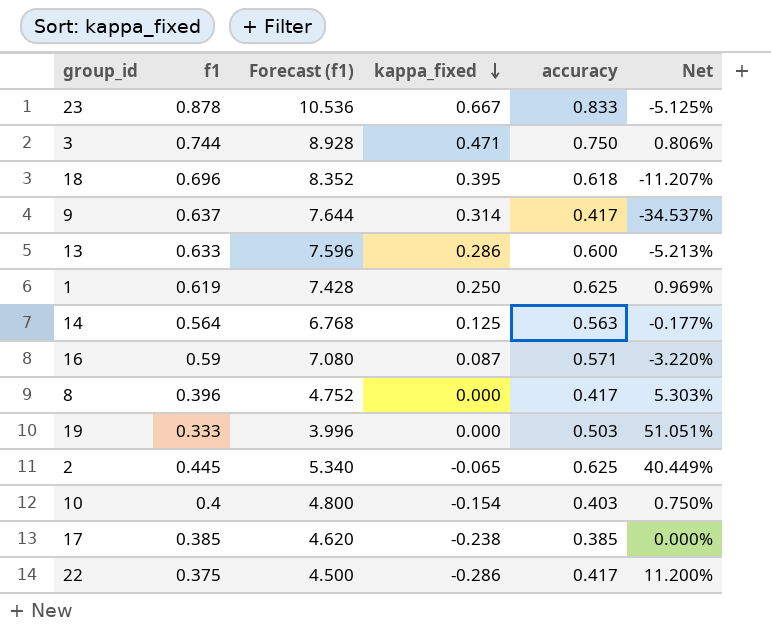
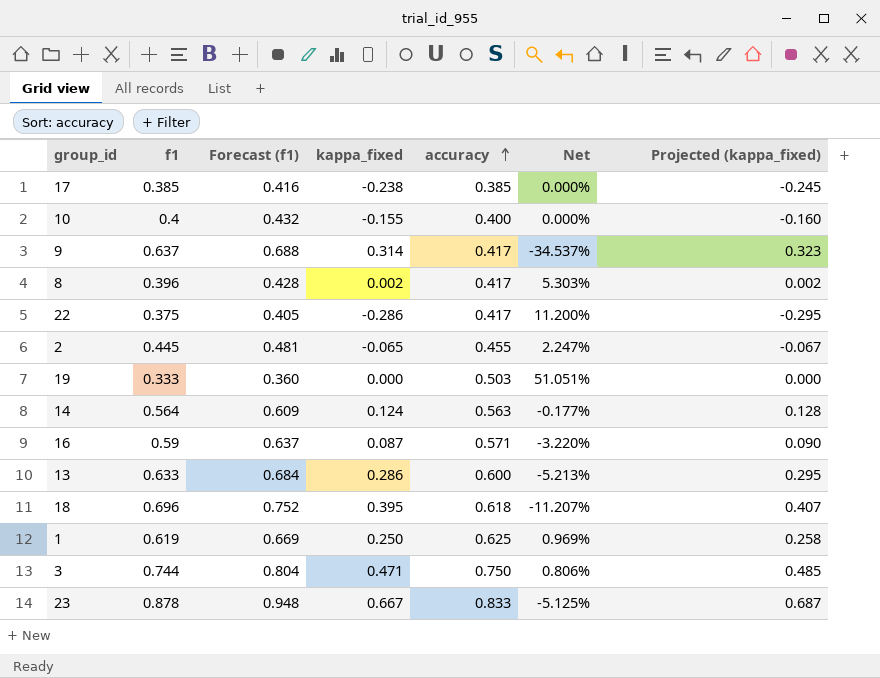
row order: kappa_fixed descending -> accuracy ascending
column Forecast (f1) | formula: [f1] * 12 -> [f1] * 1.08
column Projected (kappa_fixed) | formula: none -> [kappa_fixed] * 1.03
10 | kappa_fixed: -0.154 -> -0.155
10 | accuracy: 0.403 -> 0.400
10 | Net: 0.750% -> 0.000%
8 | kappa_fixed: 0.000 -> 0.002
2 | accuracy: 0.625 -> 0.455
2 | Net: 40.449% -> 2.247%
14 | kappa_fixed: 0.125 -> 0.124

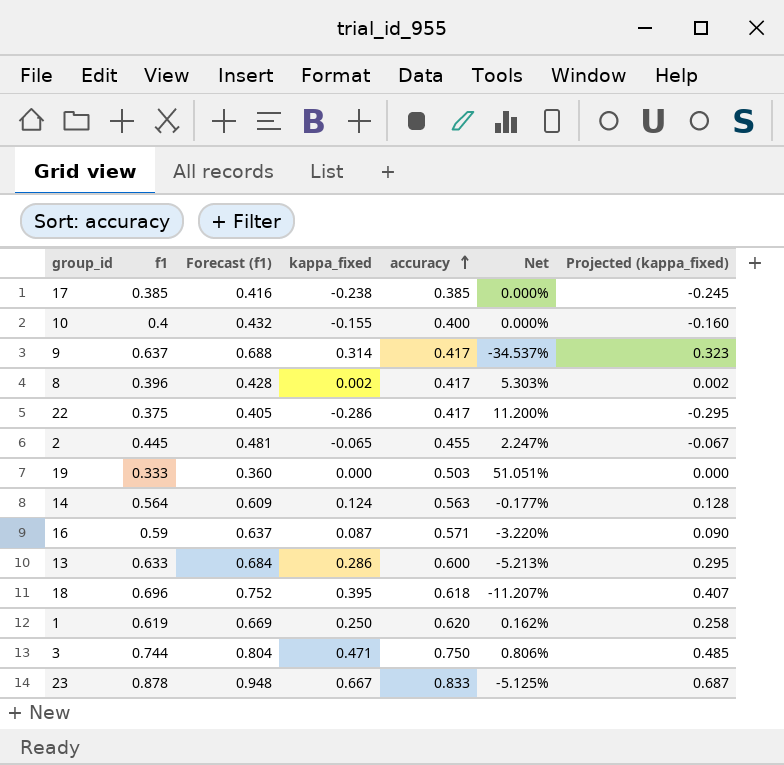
1 | accuracy: 0.625 -> 0.620
1 | Net: 0.969% -> 0.162%

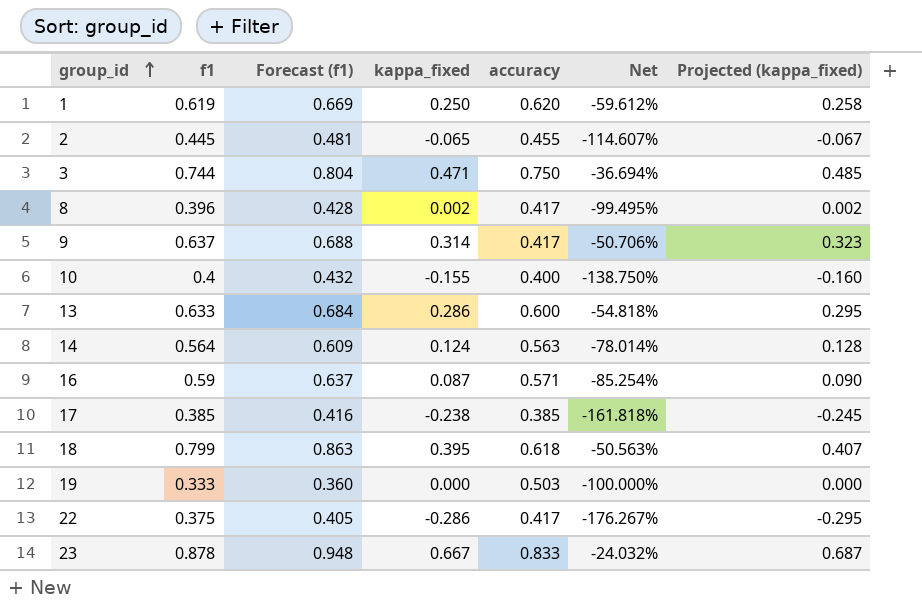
row order: accuracy ascending -> group_id ascending
column Net | formula: ([accuracy] - [f1]) / [f1] -> ([kappa_fixed] - [f1]) / [f1]
18 | f1: 0.696 -> 0.799
18 | Forecast (f1): 0.752 -> 0.863

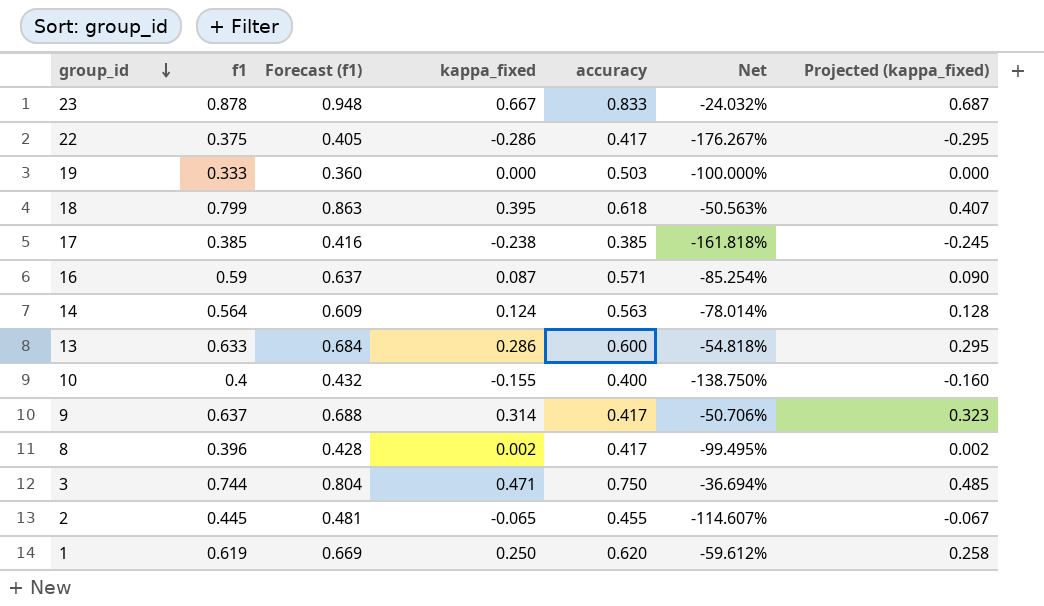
row order: group_id ascending -> group_id descending

